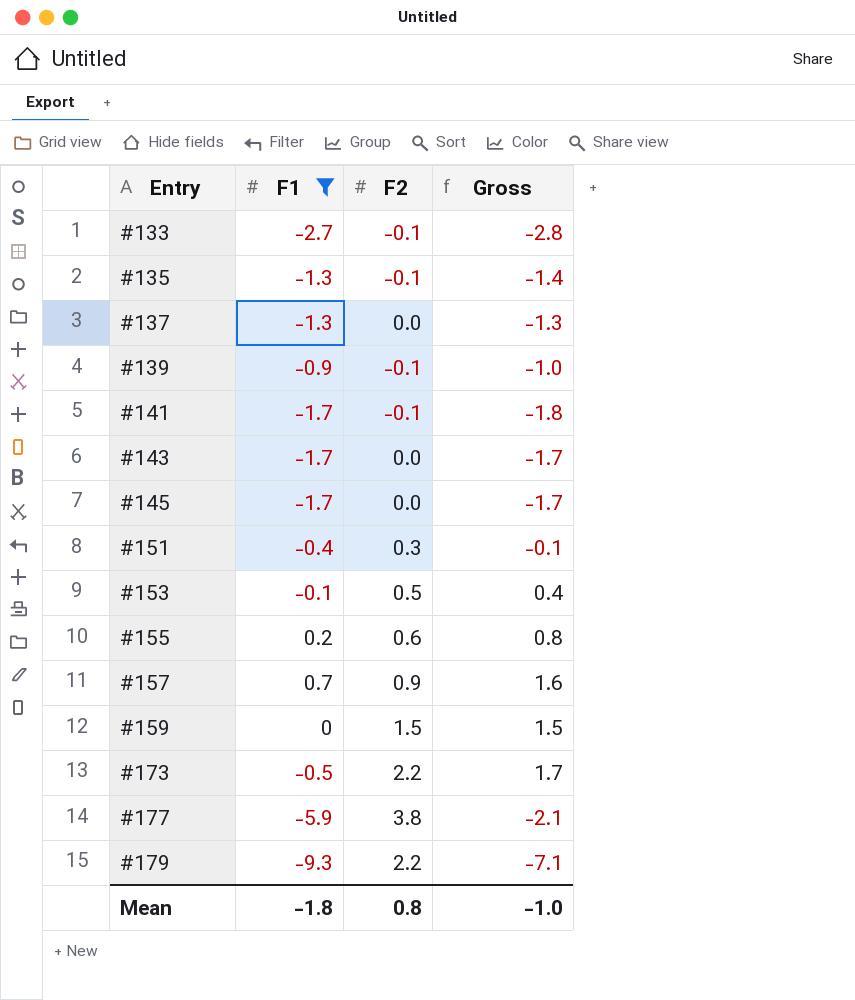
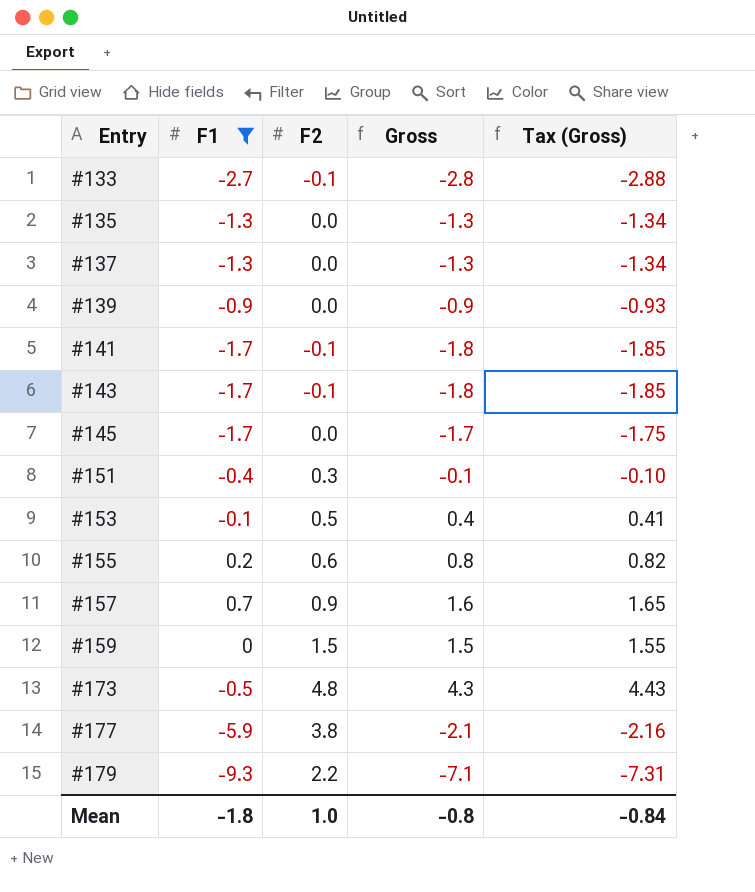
column Tax (Gross) | formula: none -> [Gross] * 1.03
#135 | F2: -0.1 -> 0.0
#135 | Gross: -1.4 -> -1.3
#139 | F2: -0.1 -> 0.0
#139 | Gross: -1.0 -> -0.9
#143 | F2: 0.0 -> -0.1
#143 | Gross: -1.7 -> -1.8
#173 | F2: 2.2 -> 4.8
#173 | Gross: 1.7 -> 4.3
Mean | F2: 0.8 -> 1.0
Mean | Gross: -1.0 -> -0.8

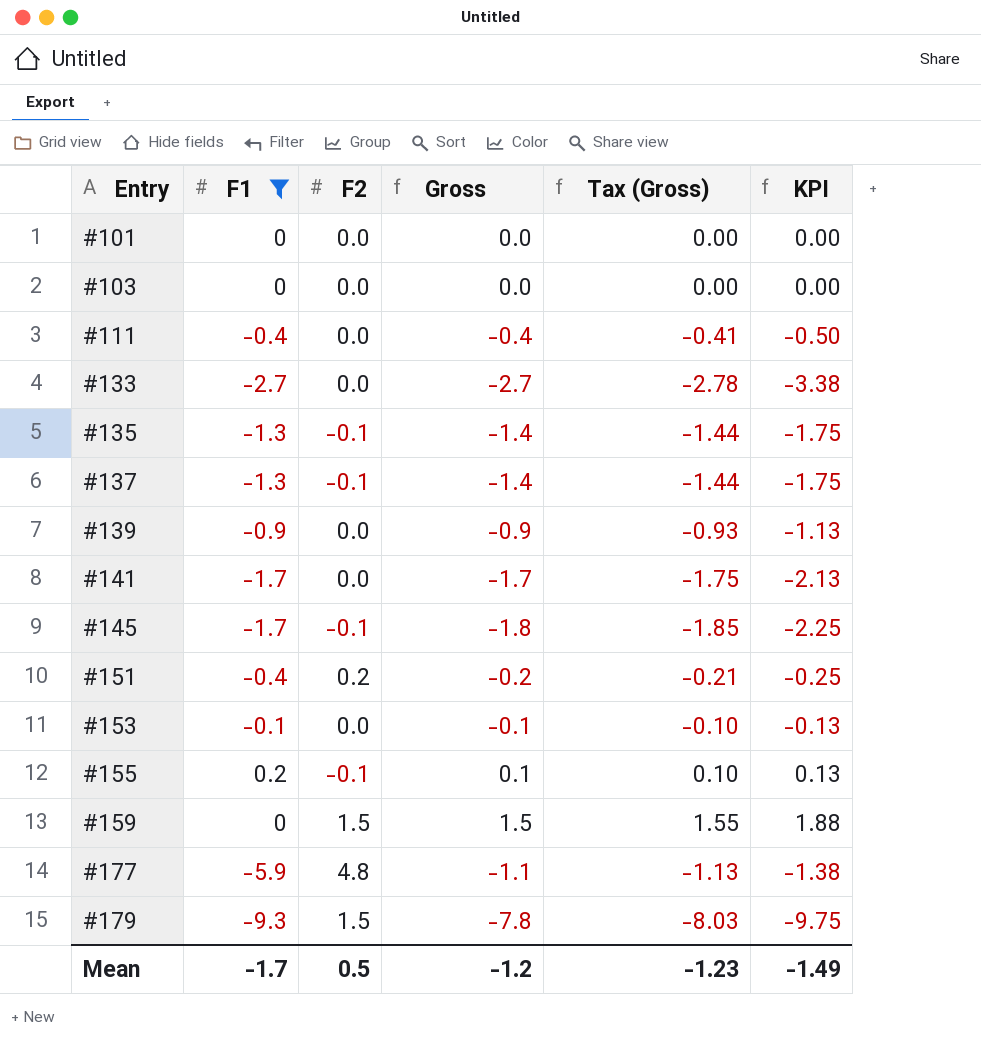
column KPI | formula: none -> [Gross] * 1.25
row #143: -1.7 | -0.1 | -1.8 | -1.85 -> none
row #157: 0.7 | 0.9 | 1.6 | 1.65 -> none
row #173: -0.5 | 4.8 | 4.3 | 4.43 -> none
row #101: none -> 0 | 0.0 | 0.0 | 0.00 | 0.00
row #103: none -> 0 | 0.0 | 0.0 | 0.00 | 0.00
row #111: none -> -0.4 | 0.0 | -0.4 | -0.41 | -0.50
#133 | F2: -0.1 -> 0.0
#133 | Gross: -2.8 -> -2.7
#133 | Tax (Gross): -2.88 -> -2.78
#135 | F2: 0.0 -> -0.1
#135 | Gross: -1.3 -> -1.4
#135 | Tax (Gross): -1.34 -> -1.44
#137 | F2: 0.0 -> -0.1
#137 | Gross: -1.3 -> -1.4
#137 | Tax (Gross): -1.34 -> -1.44
#141 | F2: -0.1 -> 0.0
#141 | Gross: -1.8 -> -1.7
#141 | Tax (Gross): -1.85 -> -1.75
#145 | F2: 0.0 -> -0.1
#145 | Gross: -1.7 -> -1.8
#145 | Tax (Gross): -1.75 -> -1.85
#151 | F2: 0.3 -> 0.2
#151 | Gross: -0.1 -> -0.2
#151 | Tax (Gross): -0.10 -> -0.21
#153 | F2: 0.5 -> 0.0
#153 | Gross: 0.4 -> -0.1
#153 | Tax (Gross): 0.41 -> -0.10
#155 | F2: 0.6 -> -0.1
#155 | Gross: 0.8 -> 0.1
#155 | Tax (Gross): 0.82 -> 0.10
#177 | F2: 3.8 -> 4.8
#177 | Gross: -2.1 -> -1.1
#177 | Tax (Gross): -2.16 -> -1.13
#179 | F2: 2.2 -> 1.5
#179 | Gross: -7.1 -> -7.8
#179 | Tax (Gross): -7.31 -> -8.03
Mean | F1: -1.8 -> -1.7
Mean | F2: 1.0 -> 0.5
Mean | Gross: -0.8 -> -1.2
Mean | Tax (Gross): -0.84 -> -1.23

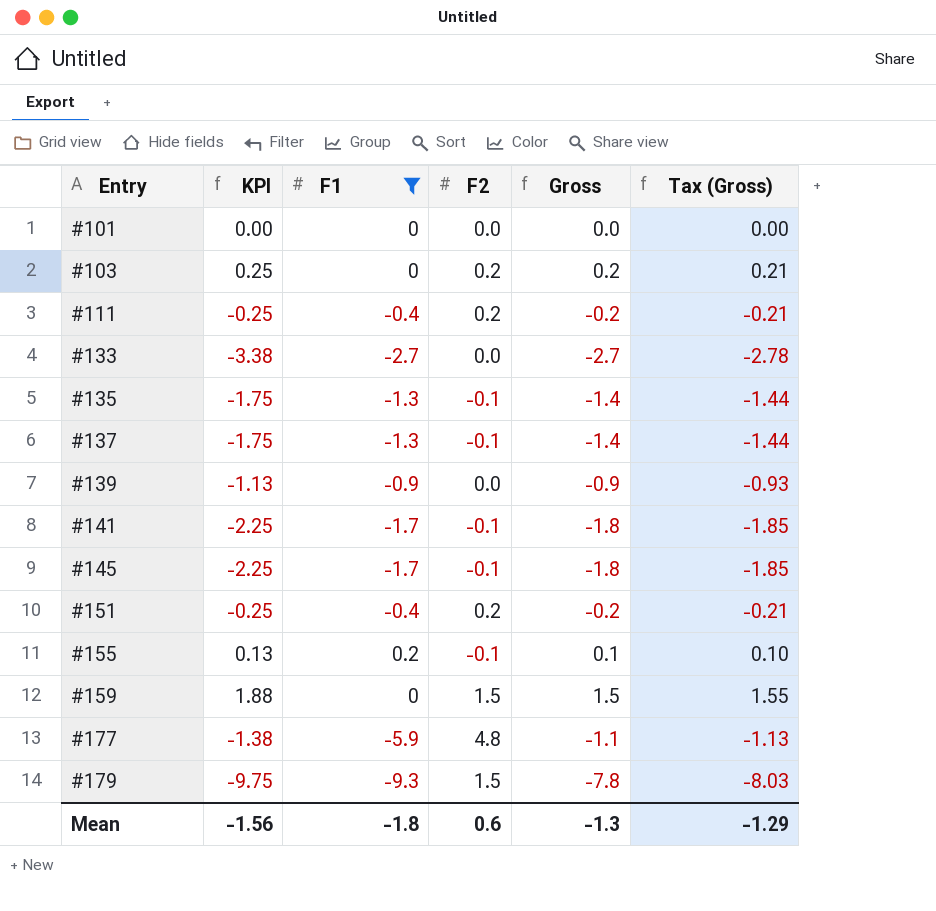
column KPI | position: 6 -> 2
row #153: -0.1 | 0.0 | -0.1 | -0.10 | -0.13 -> none
#103 | KPI: 0.00 -> 0.25
#103 | F2: 0.0 -> 0.2
#103 | Gross: 0.0 -> 0.2
#103 | Tax (Gross): 0.00 -> 0.21
#111 | KPI: -0.50 -> -0.25
#111 | F2: 0.0 -> 0.2
#111 | Gross: -0.4 -> -0.2
#111 | Tax (Gross): -0.41 -> -0.21
#141 | KPI: -2.13 -> -2.25
#141 | F2: 0.0 -> -0.1
#141 | Gross: -1.7 -> -1.8
#141 | Tax (Gross): -1.75 -> -1.85
Mean | KPI: -1.49 -> -1.56
Mean | F1: -1.7 -> -1.8
Mean | F2: 0.5 -> 0.6
Mean | Gross: -1.2 -> -1.3
Mean | Tax (Gross): -1.23 -> -1.29

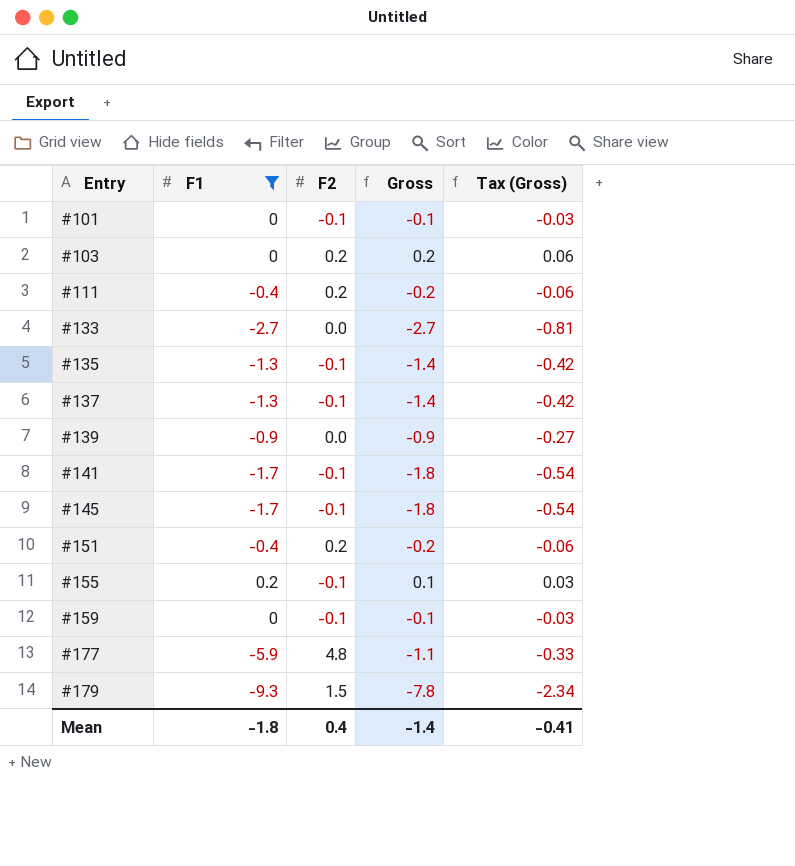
column KPI | formula: [Gross] * 1.25 -> none
column Tax (Gross) | formula: [Gross] * 1.03 -> [Gross] * 0.3
#101 | F2: 0.0 -> -0.1
#101 | Gross: 0.0 -> -0.1
#159 | F2: 1.5 -> -0.1
#159 | Gross: 1.5 -> -0.1
Mean | F2: 0.6 -> 0.4
Mean | Gross: -1.3 -> -1.4
Mean | Tax (Gross): -1.29 -> -0.41

